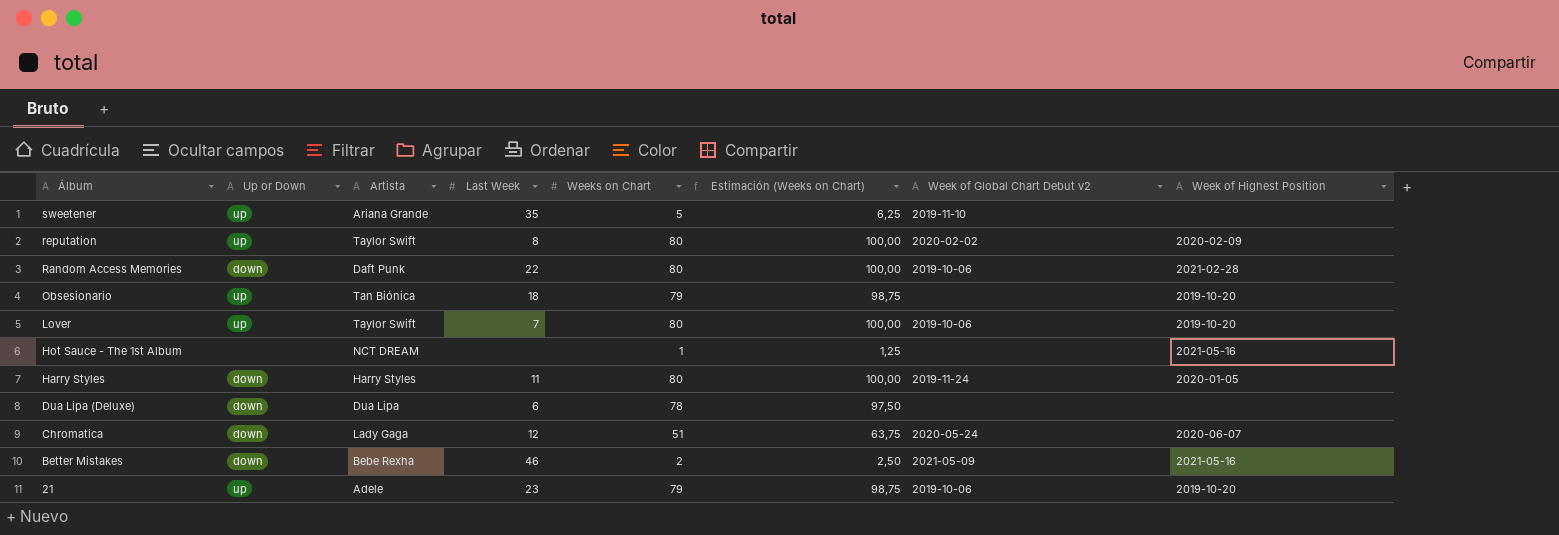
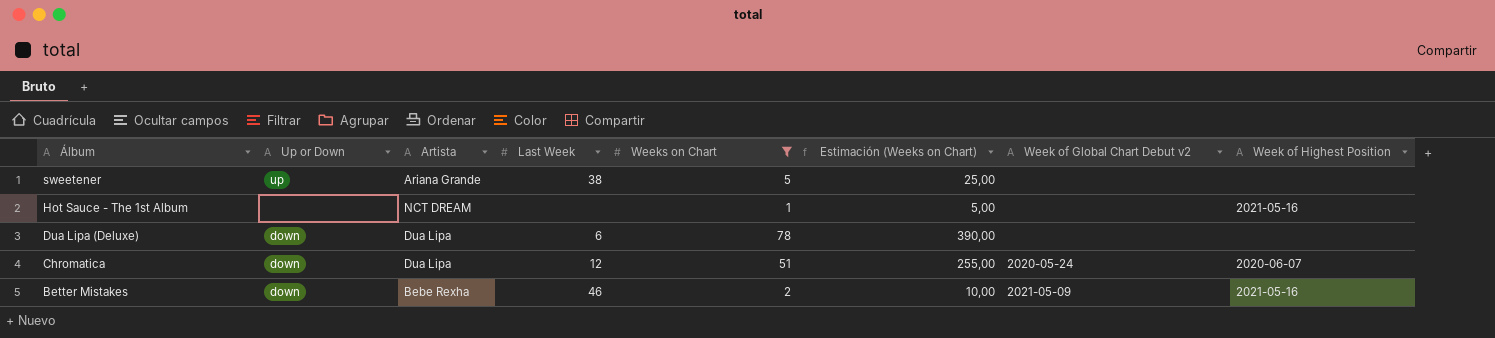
filter: none -> Weeks on Chart <= 78
column Estimación (Weeks on Chart) | formula: [Weeks on Chart] * 1,25 -> [Weeks on Chart] * 5
sweetener | Last Week: 35 -> 38
sweetener | Week of Global Chart Debut v2: 2019-11-10 -> none
Chromatica | Artista: Lady Gaga -> Dua Lipa

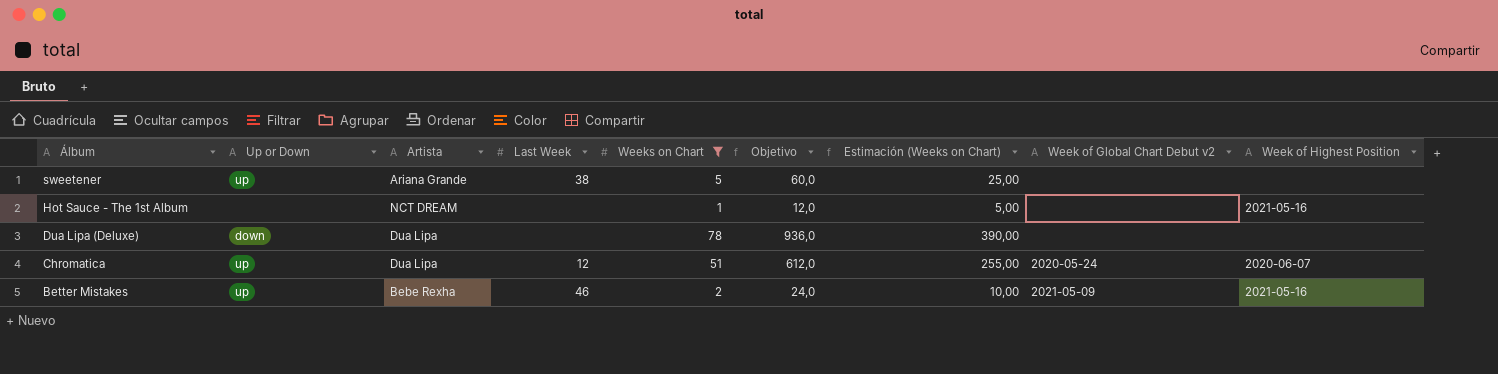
column Objetivo | formula: none -> [Weeks on Chart] * 12
Dua Lipa (Deluxe) | Last Week: 6 -> none
Chromatica | Up or Down: down -> up
Better Mistakes | Up or Down: down -> up

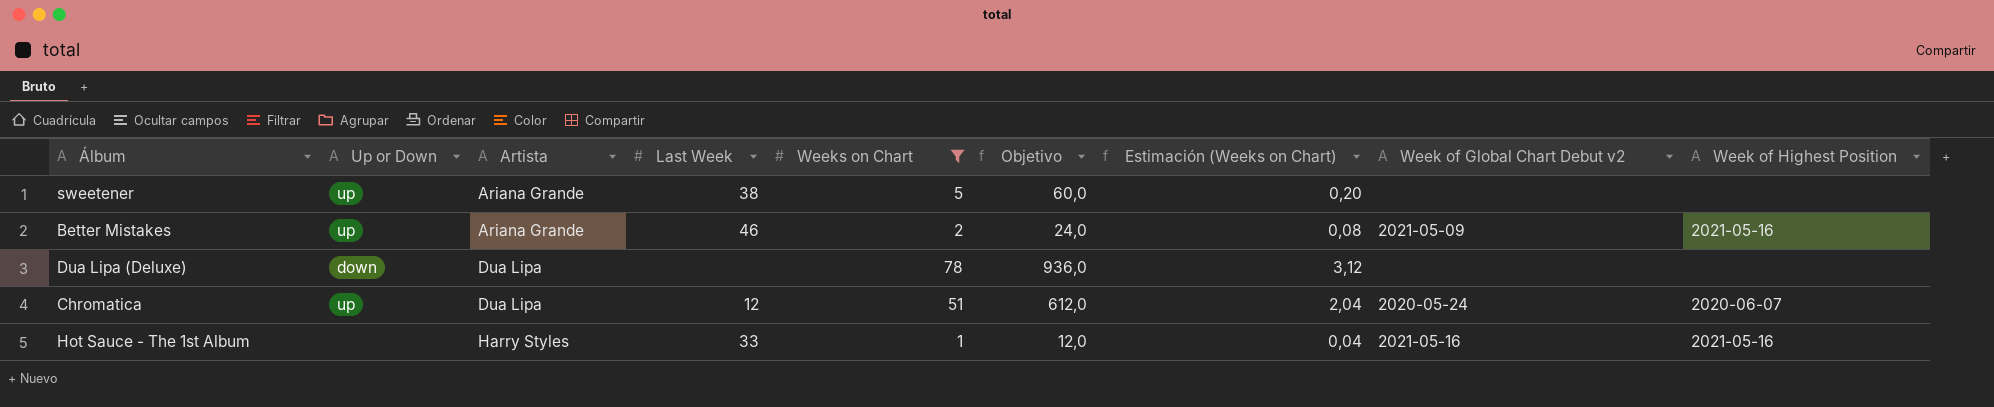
row order: Álbum descending -> Artista ascending
column Estimación (Weeks on Chart) | formula: [Weeks on Chart] * 5 -> [Weeks on Chart] * 0,04
Better Mistakes | Artista: Bebe Rexha -> Ariana Grande
Hot Sauce - The 1st Album | Artista: NCT DREAM -> Harry Styles
Hot Sauce - The 1st Album | Last Week: none -> 33
Hot Sauce - The 1st Album | Week of Global Chart Debut v2: none -> 2021-05-16

